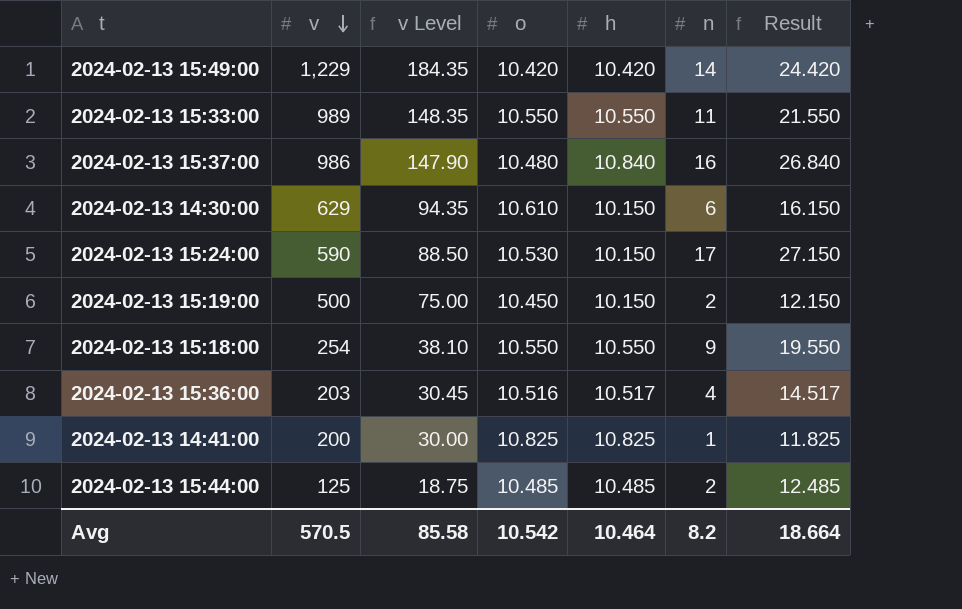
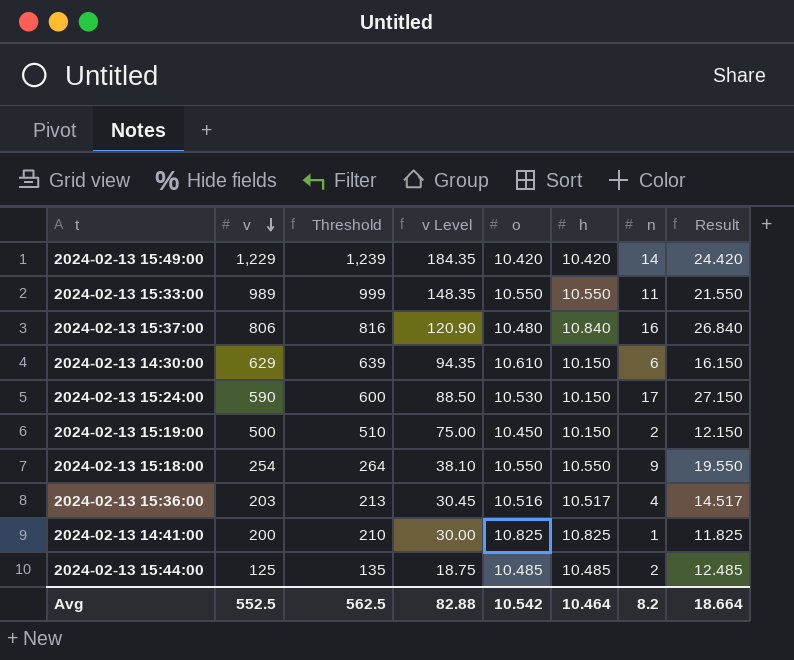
column Threshold | formula: none -> [v] + 10
2024-02-13 15:37:00 | v: 986 -> 806
2024-02-13 15:37:00 | v Level: 147.90 -> 120.90
Avg | v: 570.5 -> 552.5
Avg | v Level: 85.58 -> 82.88

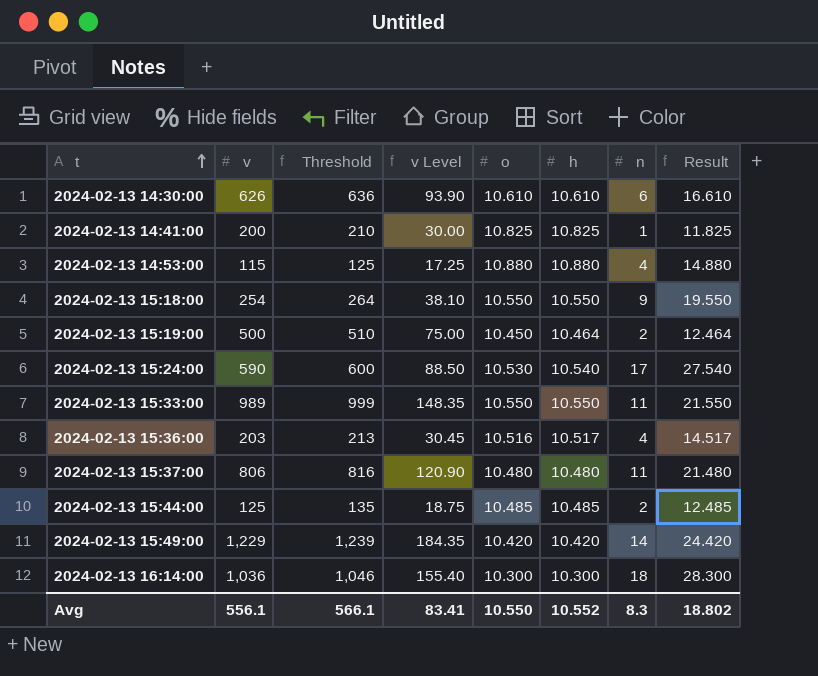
row order: v descending -> t ascending
2024-02-13 14:30:00 | v: 629 -> 626
2024-02-13 14:30:00 | Threshold: 639 -> 636
2024-02-13 14:30:00 | v Level: 94.35 -> 93.90
2024-02-13 14:30:00 | h: 10.150 -> 10.610
2024-02-13 14:30:00 | Result: 16.150 -> 16.610
row 2024-02-13 14:53:00: none -> 115 | 125 | 17.25 | 10.880 | 10.880 | 4 | 14.880
2024-02-13 15:19:00 | h: 10.150 -> 10.464
2024-02-13 15:19:00 | Result: 12.150 -> 12.464
2024-02-13 15:24:00 | h: 10.150 -> 10.540
2024-02-13 15:24:00 | Result: 27.150 -> 27.540
2024-02-13 15:37:00 | h: 10.840 -> 10.480
2024-02-13 15:37:00 | n: 16 -> 11
2024-02-13 15:37:00 | Result: 26.840 -> 21.480
row 2024-02-13 16:14:00: none -> 1,036 | 1,046 | 155.40 | 10.300 | 10.300 | 18 | 28.300
Avg | v: 552.5 -> 556.1
Avg | Threshold: 562.5 -> 566.1
Avg | v Level: 82.88 -> 83.41
Avg | o: 10.542 -> 10.550
Avg | h: 10.464 -> 10.552
Avg | n: 8.2 -> 8.3
Avg | Result: 18.664 -> 18.802

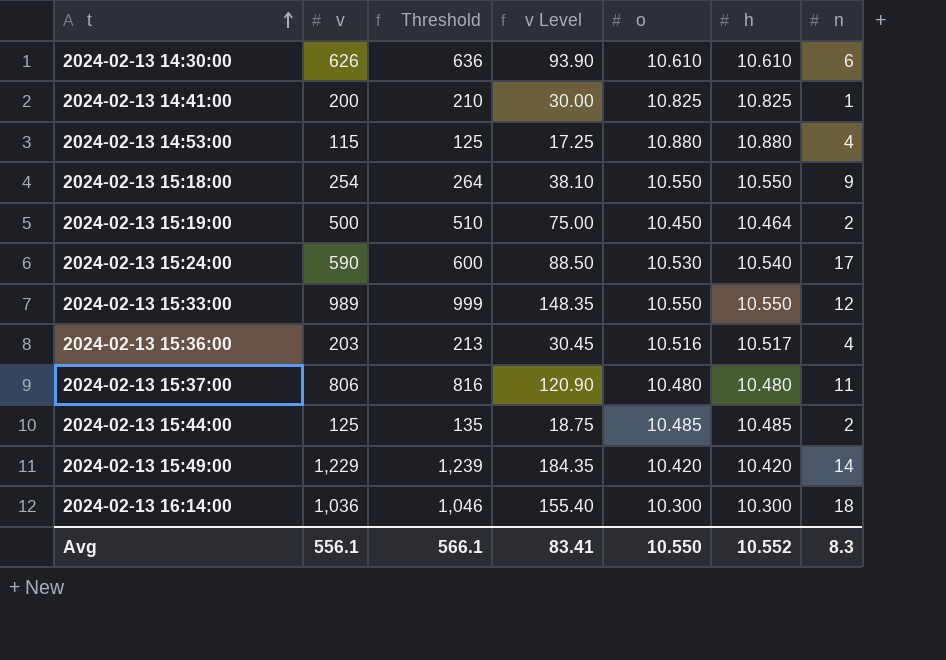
column Result | formula: [h] + [n] -> none
2024-02-13 15:33:00 | n: 11 -> 12

